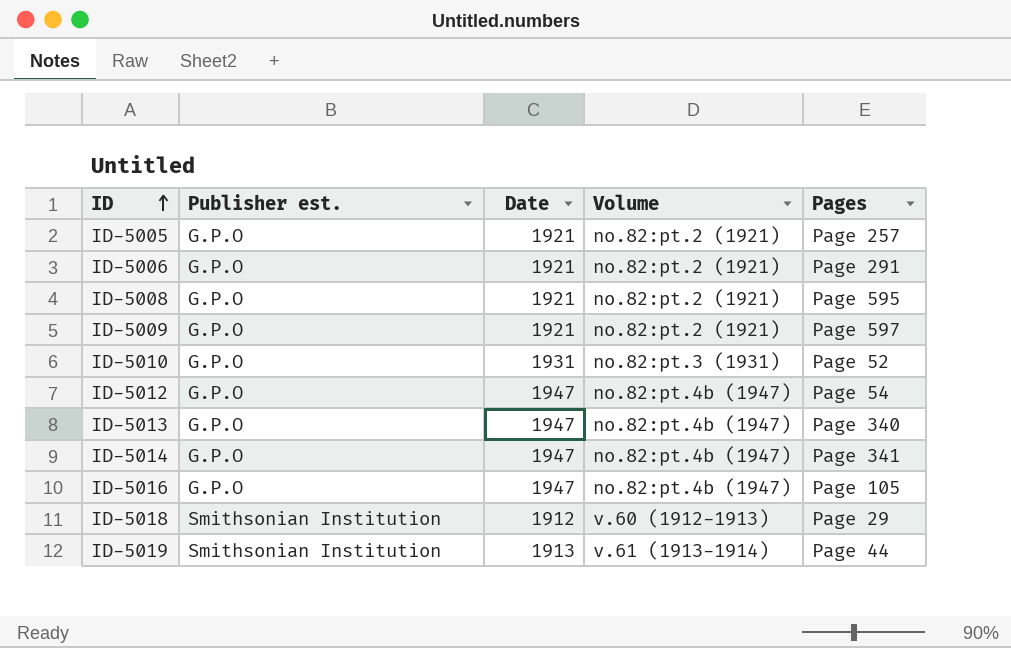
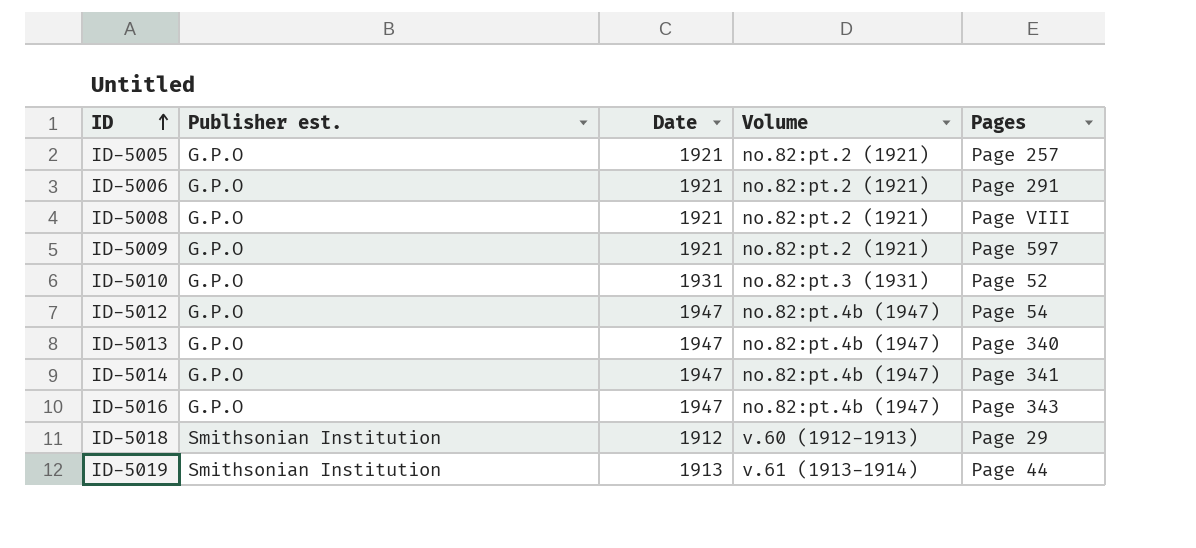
ID-5008 | Pages: Page 595 -> Page VIII
ID-5016 | Pages: Page 105 -> Page 343

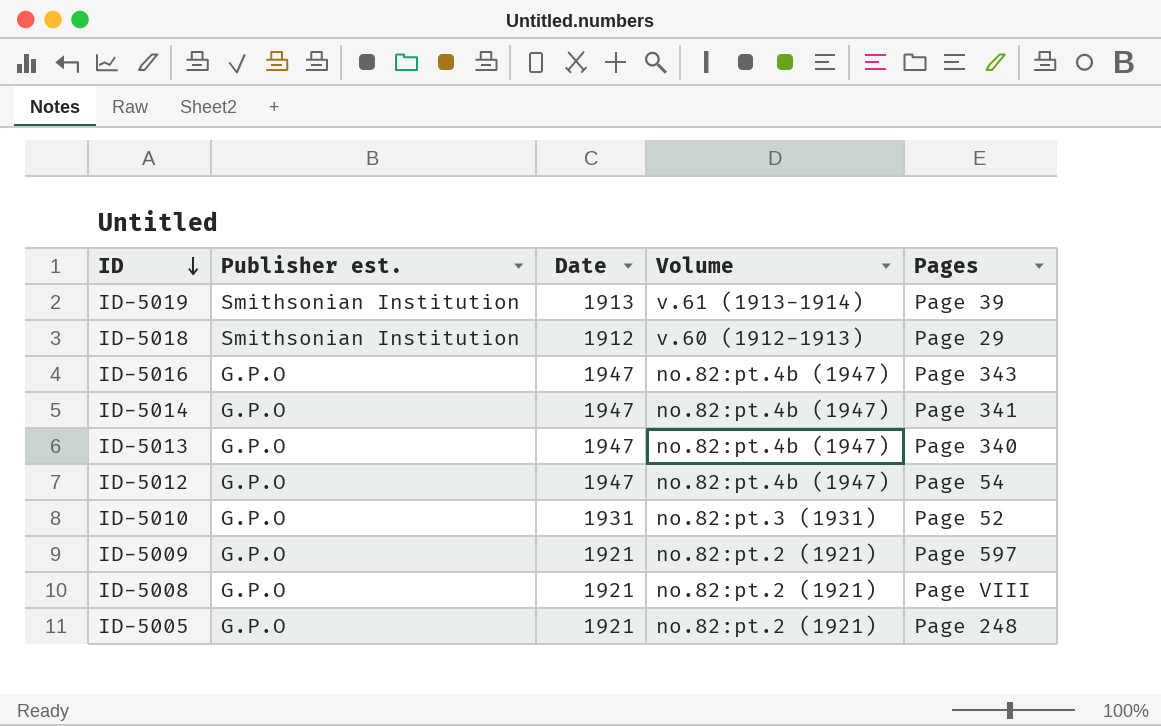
row order: ID ascending -> ID descending
row ID-5006: G.P.O | 1921 | no.82:pt.2 (1921) | Page 291 -> none
ID-5019 | Pages: Page 44 -> Page 39
ID-5005 | Pages: Page 257 -> Page 248

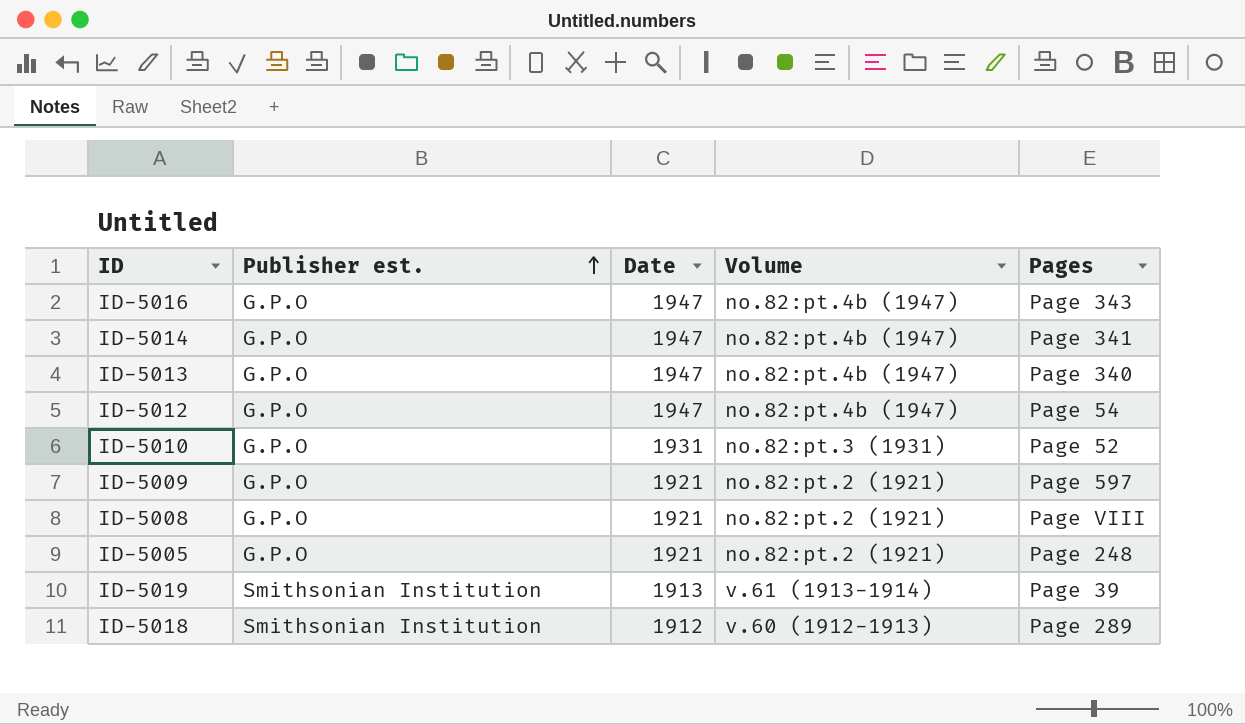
row order: ID descending -> Publisher est. ascending
ID-5018 | Pages: Page 29 -> Page 289

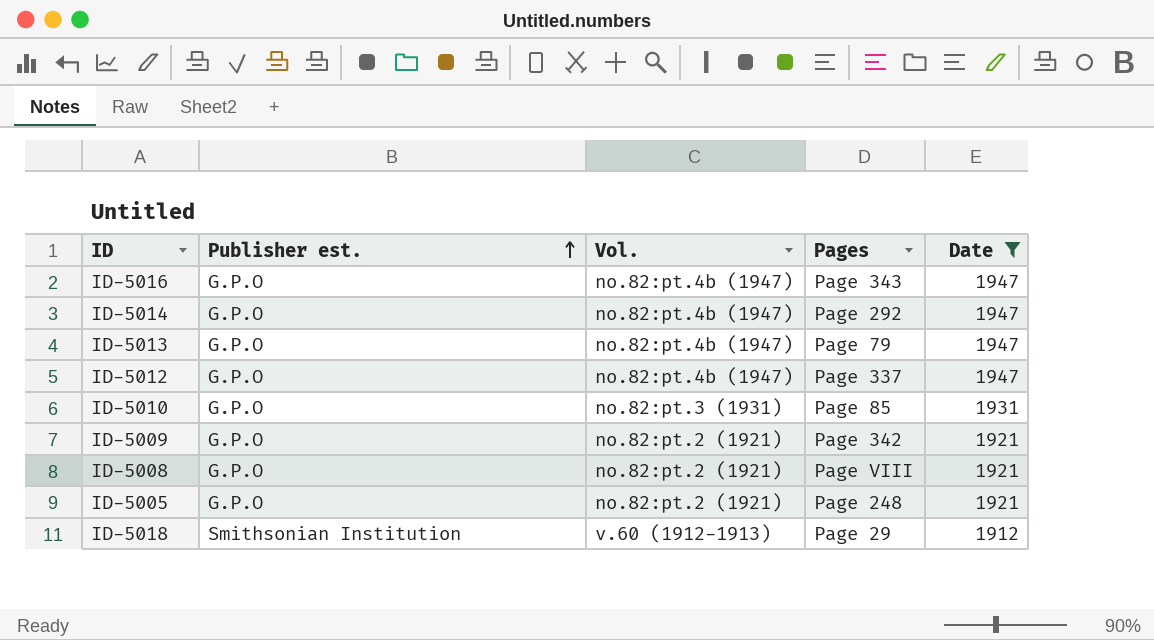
filter: none -> Date != 1913
column name: Volume -> Vol.
column Date | position: 3 -> 5
ID-5014 | Pages: Page 341 -> Page 292
ID-5013 | Pages: Page 340 -> Page 79
ID-5012 | Pages: Page 54 -> Page 337
ID-5010 | Pages: Page 52 -> Page 85
ID-5009 | Pages: Page 597 -> Page 342
ID-5018 | Pages: Page 289 -> Page 29

